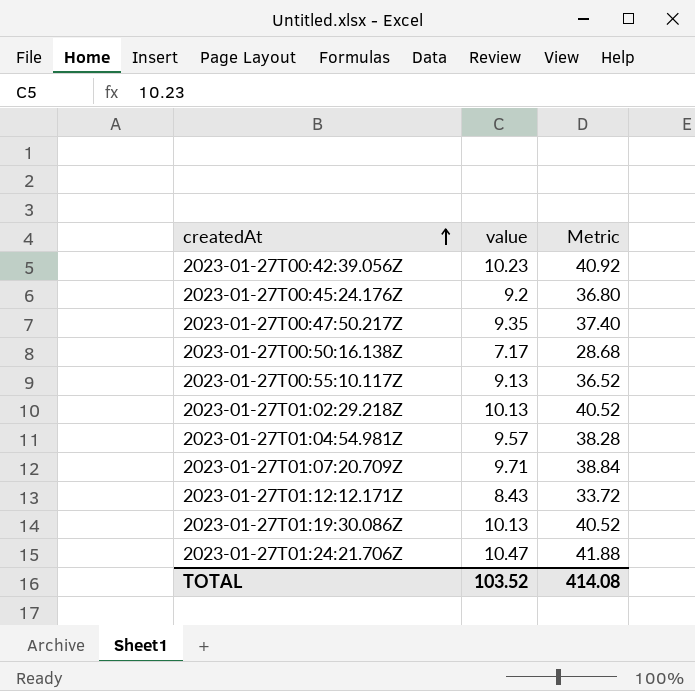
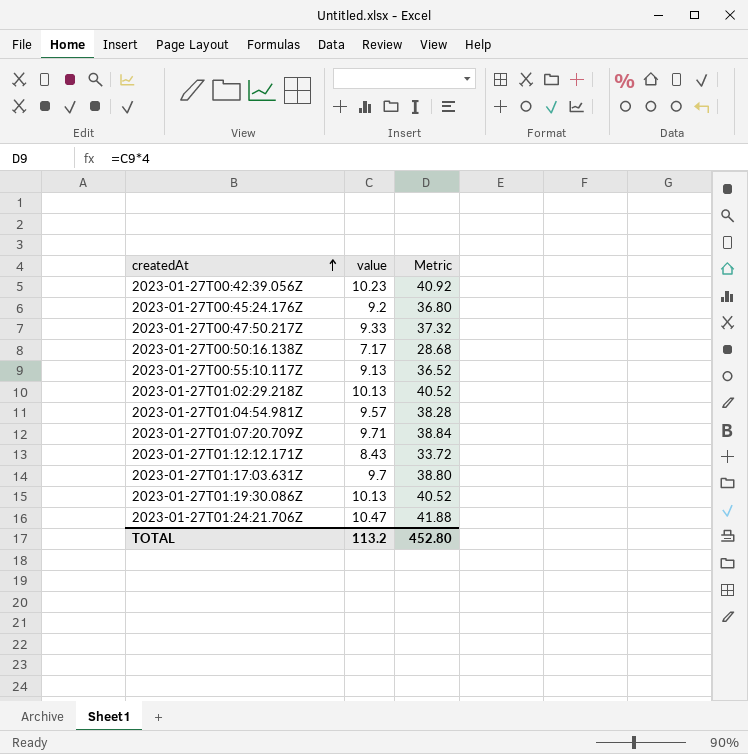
2023-01-27T00:47:50.217Z | value: 9.35 -> 9.33
2023-01-27T00:47:50.217Z | Metric: 37.40 -> 37.32
row 2023-01-27T01:17:03.631Z: none -> 9.7 | 38.80
TOTAL | value: 103.52 -> 113.2
TOTAL | Metric: 414.08 -> 452.80

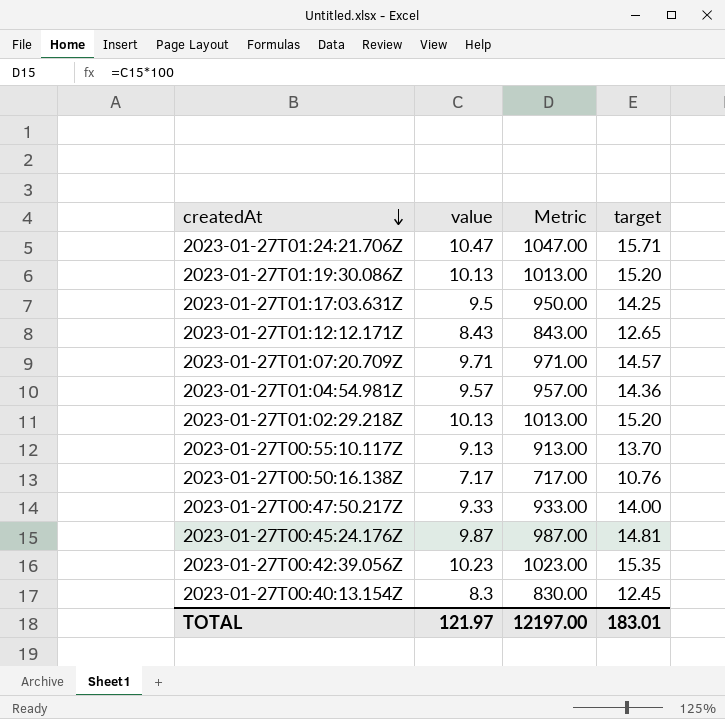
row order: createdAt ascending -> createdAt descending
column Metric | formula: [value] * 4 -> [value] * 100
column target | formula: none -> [value] * 1.5
2023-01-27T01:17:03.631Z | value: 9.7 -> 9.5
2023-01-27T00:45:24.176Z | value: 9.2 -> 9.87
row 2023-01-27T00:40:13.154Z: none -> 8.3 | 830.00 | 12.45
TOTAL | value: 113.2 -> 121.97
TOTAL | Metric: 452.80 -> 12197.00

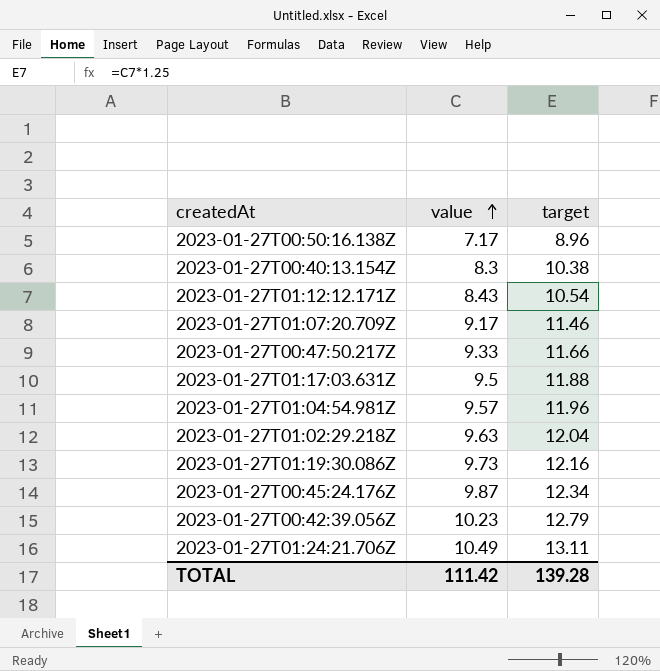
row order: createdAt descending -> value ascending
column Metric | formula: [value] * 100 -> none
column target | formula: [value] * 1.5 -> [value] * 1.25
row 2023-01-27T00:55:10.117Z: 9.13 | 913.00 | 13.70 -> none
2023-01-27T01:07:20.709Z | value: 9.71 -> 9.17
2023-01-27T01:02:29.218Z | value: 10.13 -> 9.63
2023-01-27T01:19:30.086Z | value: 10.13 -> 9.73
2023-01-27T01:24:21.706Z | value: 10.47 -> 10.49
TOTAL | value: 121.97 -> 111.42
TOTAL | target: 183.01 -> 139.28

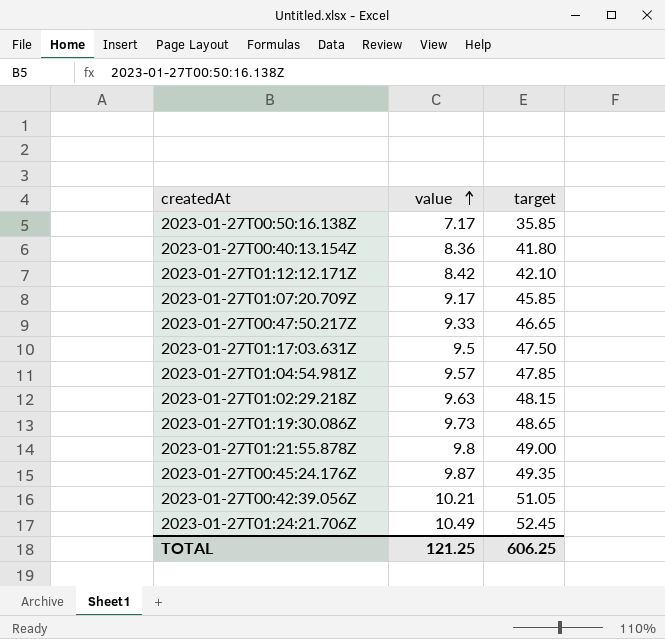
column target | formula: [value] * 1.25 -> [value] * 5
2023-01-27T00:40:13.154Z | value: 8.3 -> 8.36
2023-01-27T01:12:12.171Z | value: 8.43 -> 8.42
row 2023-01-27T01:21:55.878Z: none -> 9.8 | 49.00
2023-01-27T00:42:39.056Z | value: 10.23 -> 10.21
TOTAL | value: 111.42 -> 121.25
TOTAL | target: 139.28 -> 606.25

